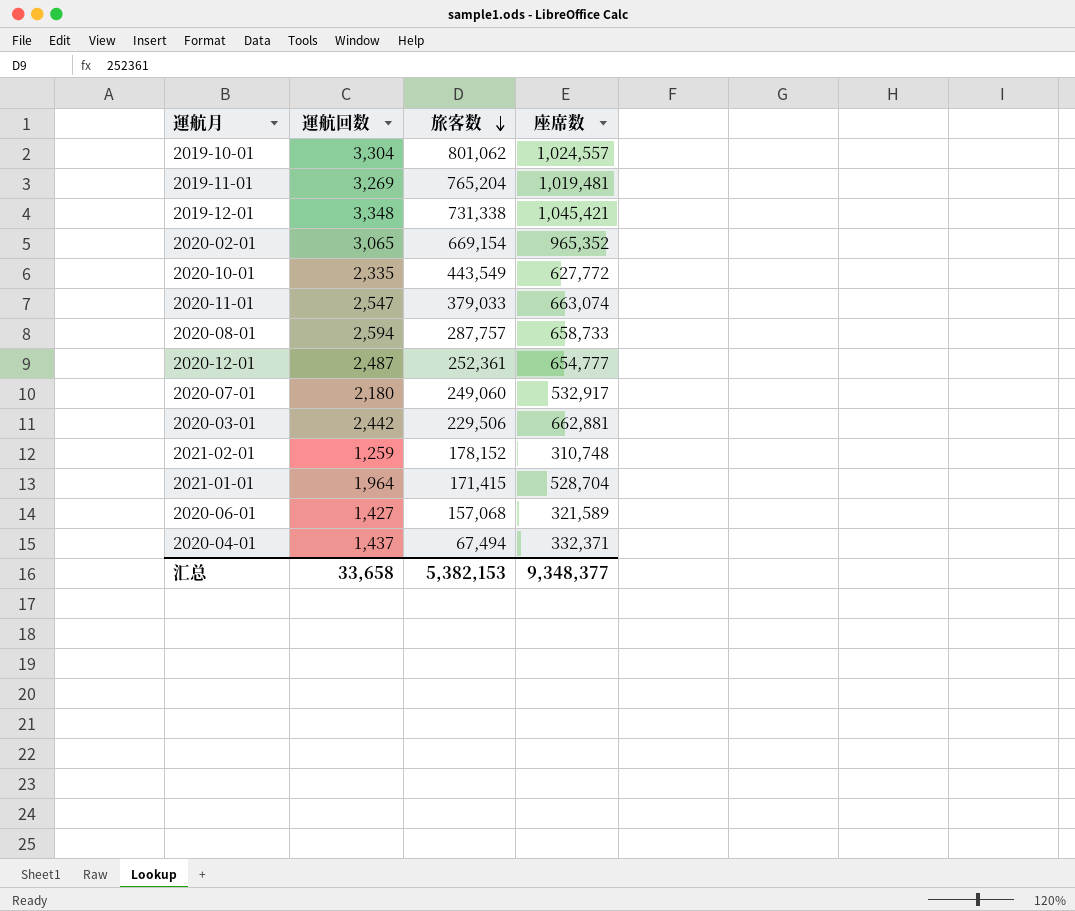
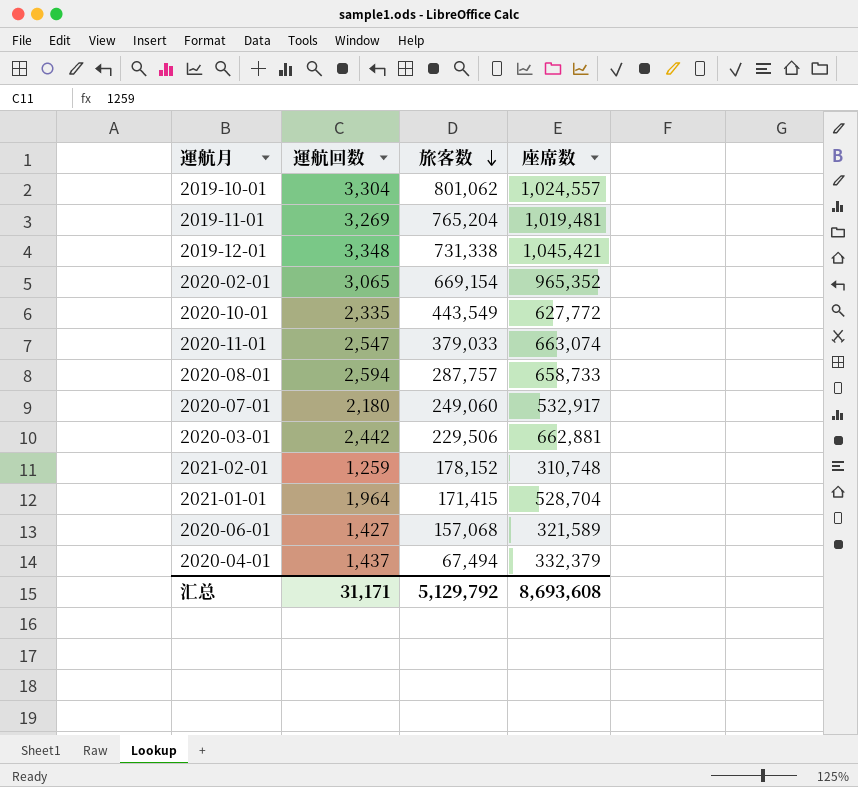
row 2020-12-01: 2,487 | 252,361 | 654,777 -> none
2020-04-01 | 座席数: 332,371 -> 332,379
汇总 | 運航回数: 33,658 -> 31,171
汇总 | 旅客数: 5,382,153 -> 5,129,792
汇总 | 座席数: 9,348,377 -> 8,693,608

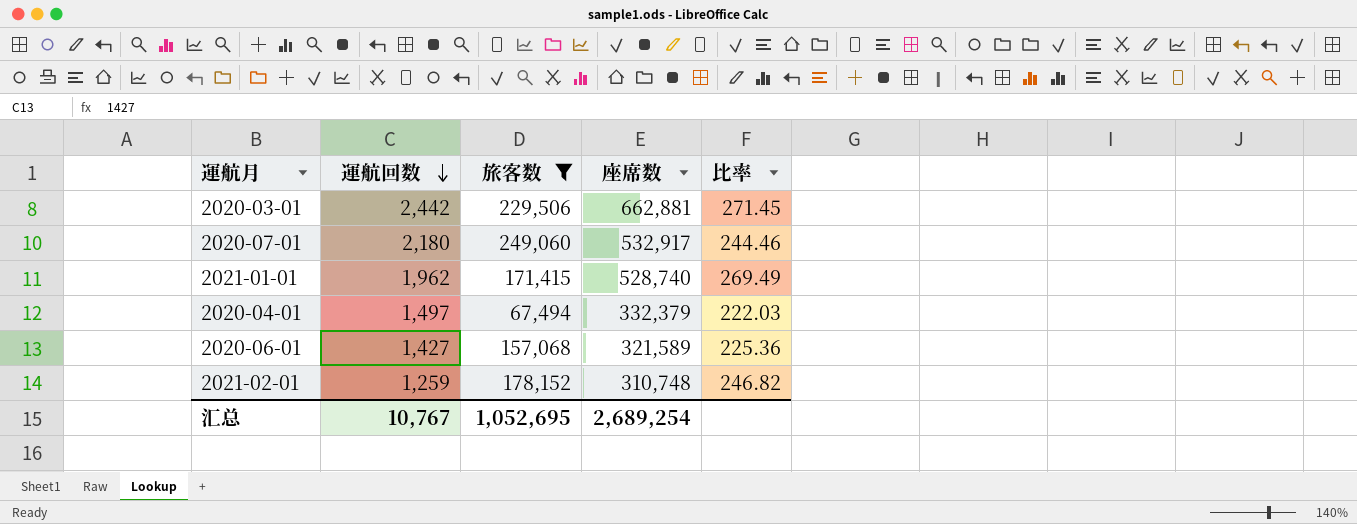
filter: none -> 旅客数 <= 249,060
row order: 旅客数 descending -> 運航回数 descending
column 比率 | formula: none -> [座席数] / [運航回数]
2021-01-01 | 運航回数: 1,964 -> 1,962
2021-01-01 | 座席数: 528,704 -> 528,740
2020-04-01 | 運航回数: 1,437 -> 1,497
汇总 | 運航回数: 31,171 -> 10,767
汇总 | 旅客数: 5,129,792 -> 1,052,695
汇总 | 座席数: 8,693,608 -> 2,689,254

